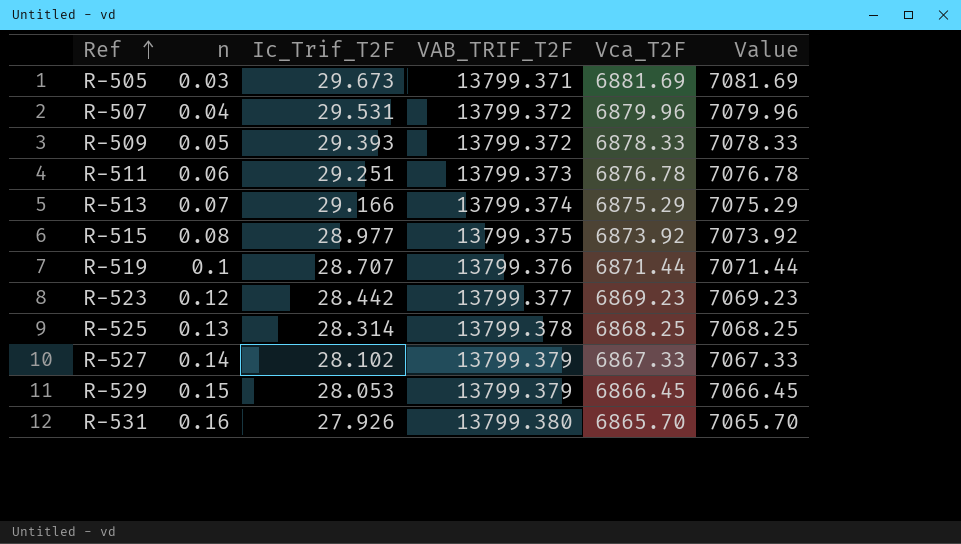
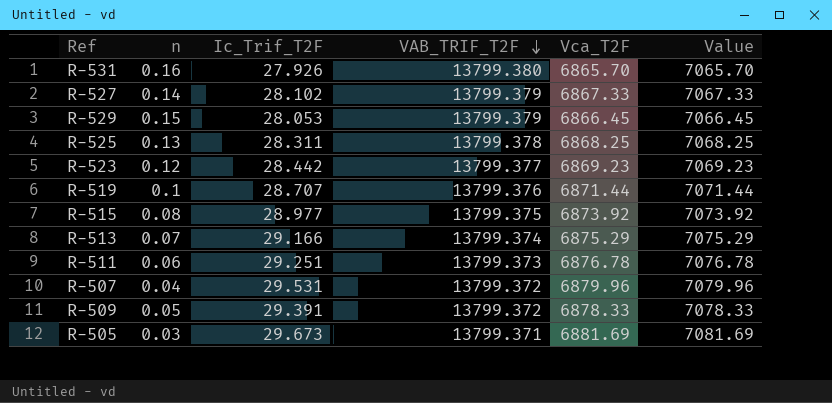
row order: Ref ascending -> VAB_TRIF_T2F descending
R-525 | Ic_Trif_T2F: 28.314 -> 28.311
R-509 | Ic_Trif_T2F: 29.393 -> 29.391

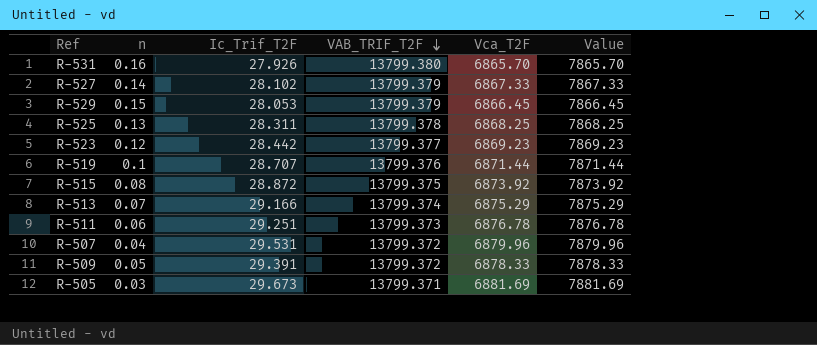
column Value | formula: [Vca_T2F] + 200 -> [Vca_T2F] + 1000
R-515 | Ic_Trif_T2F: 28.977 -> 28.872

